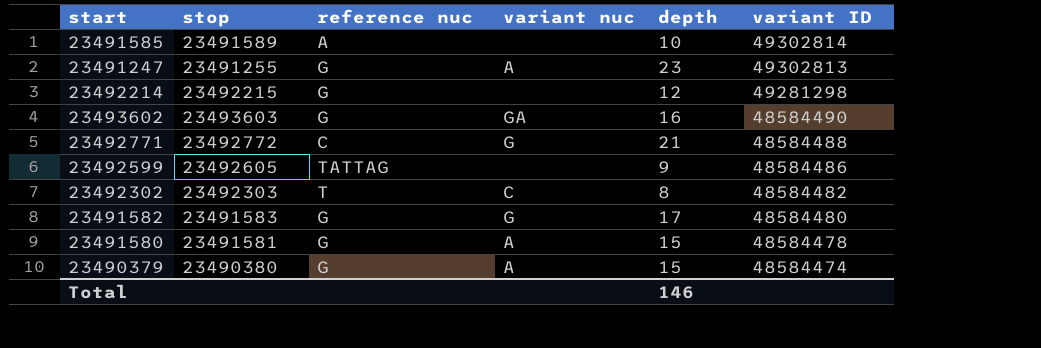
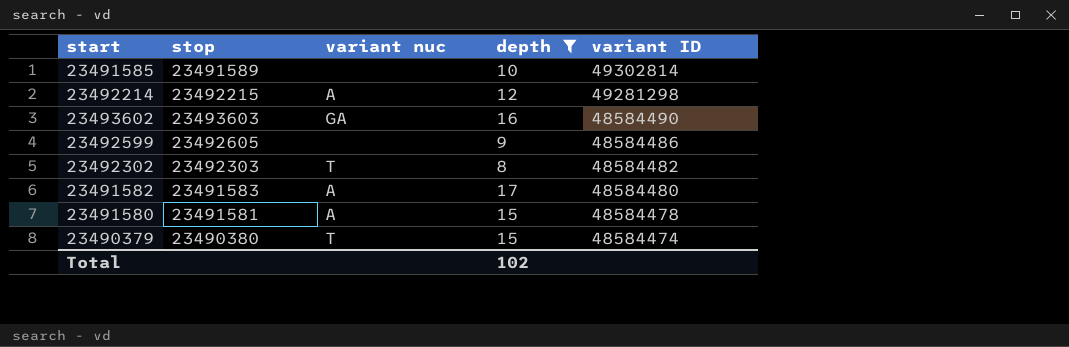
filter: none -> depth <= 17
column reference nuc | position: 3 -> none
23492214 | variant nuc: none -> A
23492302 | variant nuc: C -> T
23491582 | variant nuc: G -> A
23490379 | variant nuc: A -> T
Total | depth: 146 -> 102

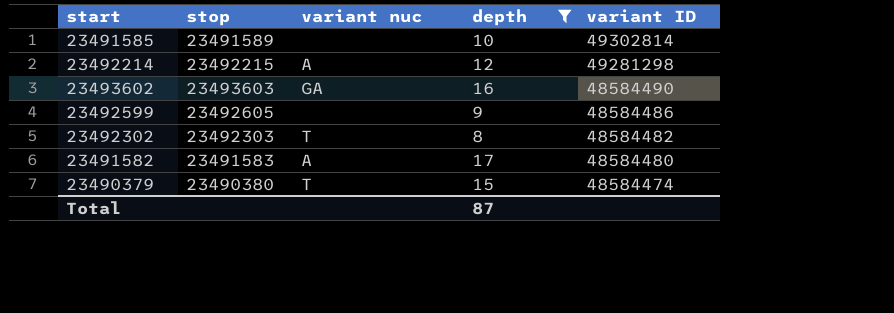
row 23491580: 23491581 | A | 15 | 48584478 -> none
Total | depth: 102 -> 87

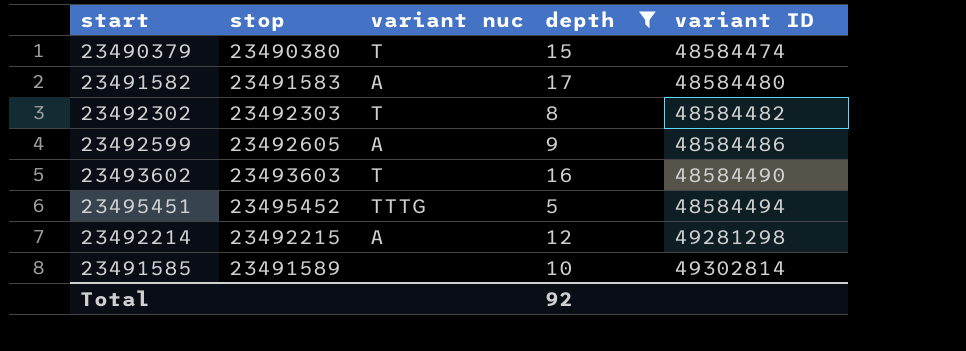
row order: variant ID descending -> variant ID ascending
23492599 | variant nuc: none -> A
23493602 | variant nuc: GA -> T
row 23495451: none -> 23495452 | TTTG | 5 | 48584494
Total | depth: 87 -> 92

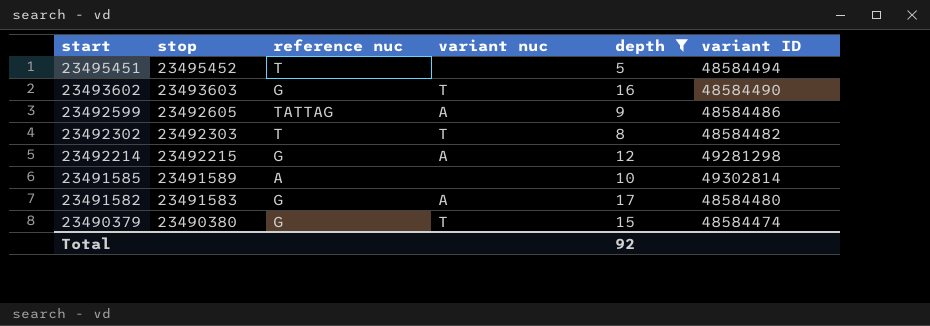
row order: variant ID ascending -> start descending
column reference nuc | position: none -> 3
23495451 | variant nuc: TTTG -> none

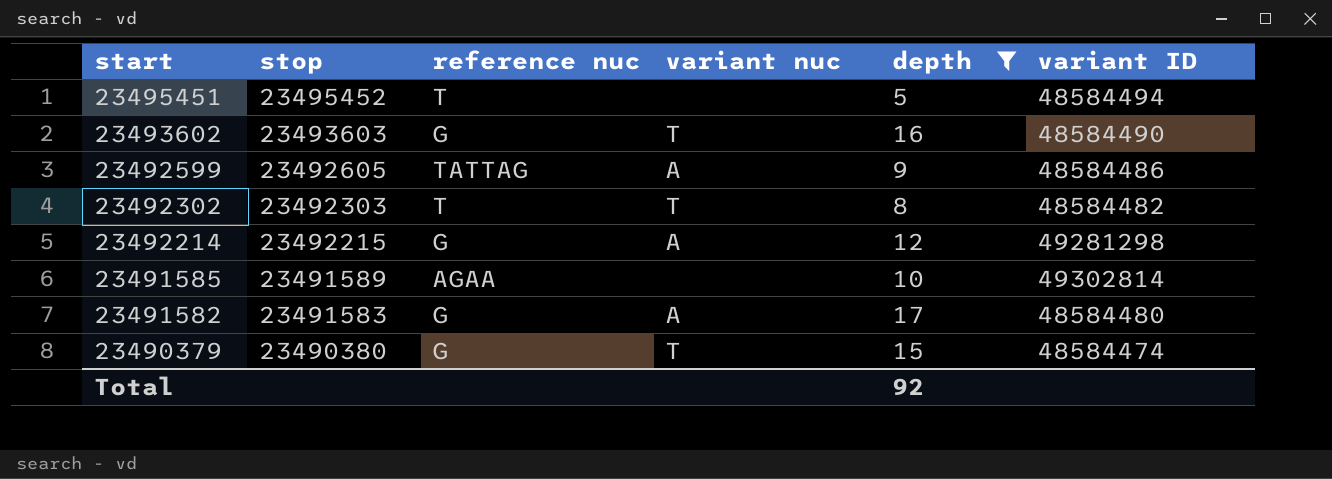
23491585 | reference nuc: A -> AGAA

